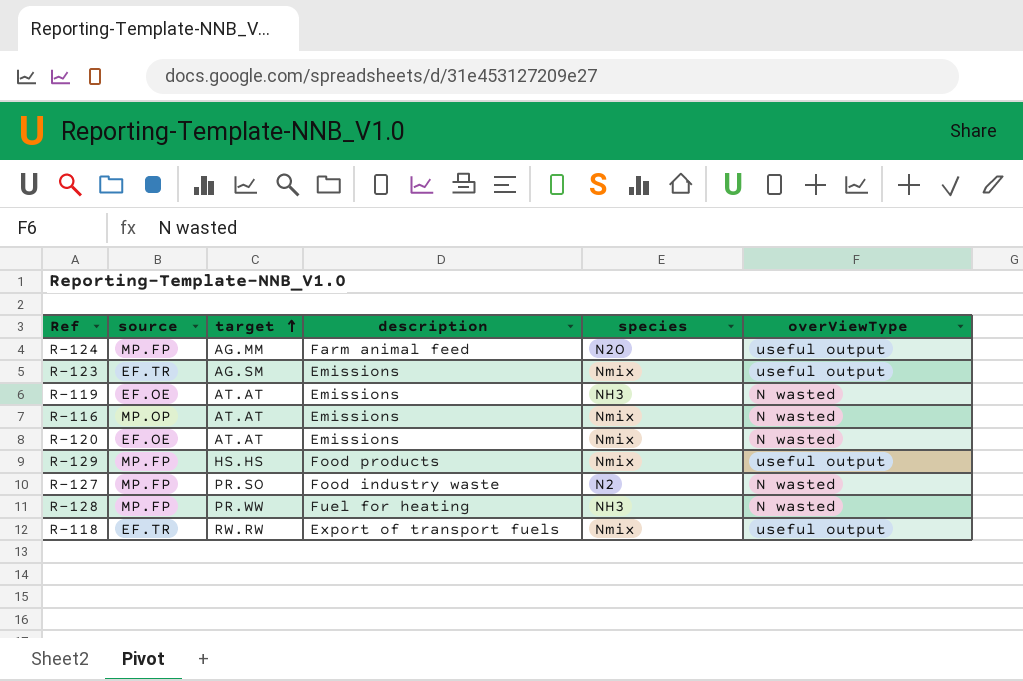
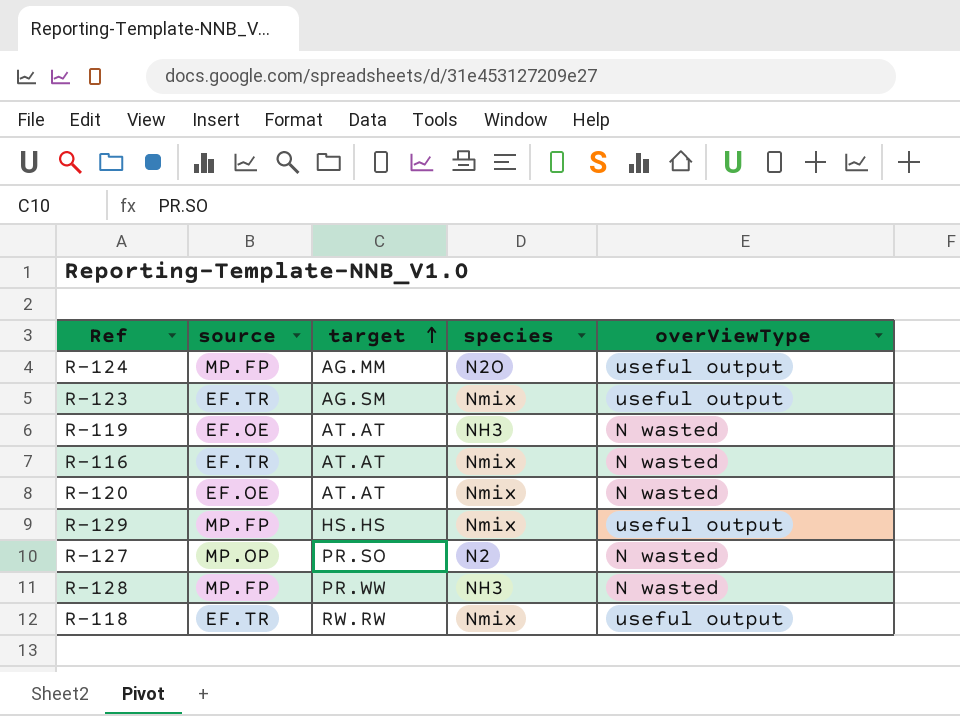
column description | position: 4 -> none
R-116 | source: MP.OP -> EF.TR
R-127 | source: MP.FP -> MP.OP

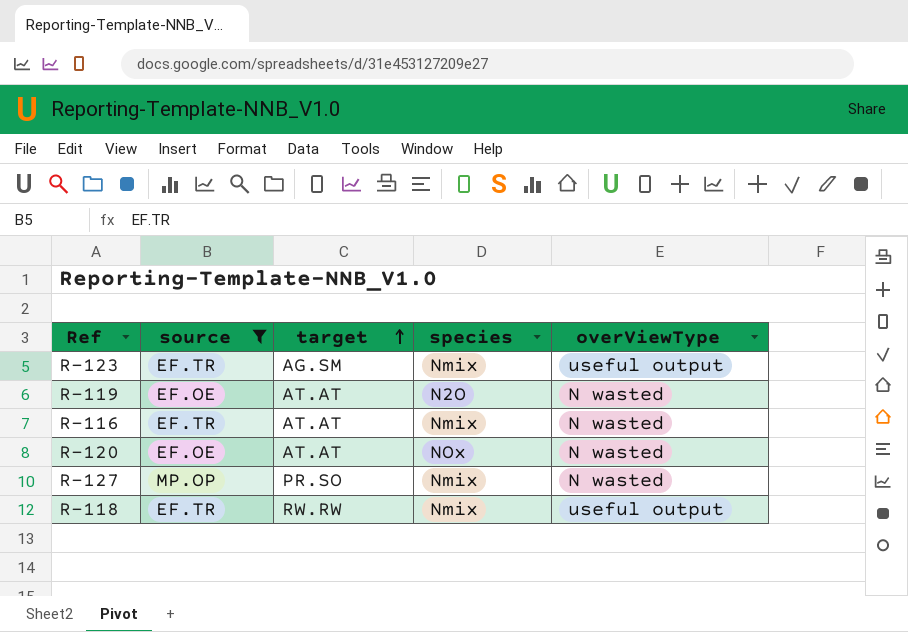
filter: none -> source != MP.FP
R-119 | species: NH3 -> N2O
R-120 | species: Nmix -> NOx
R-127 | species: N2 -> Nmix

